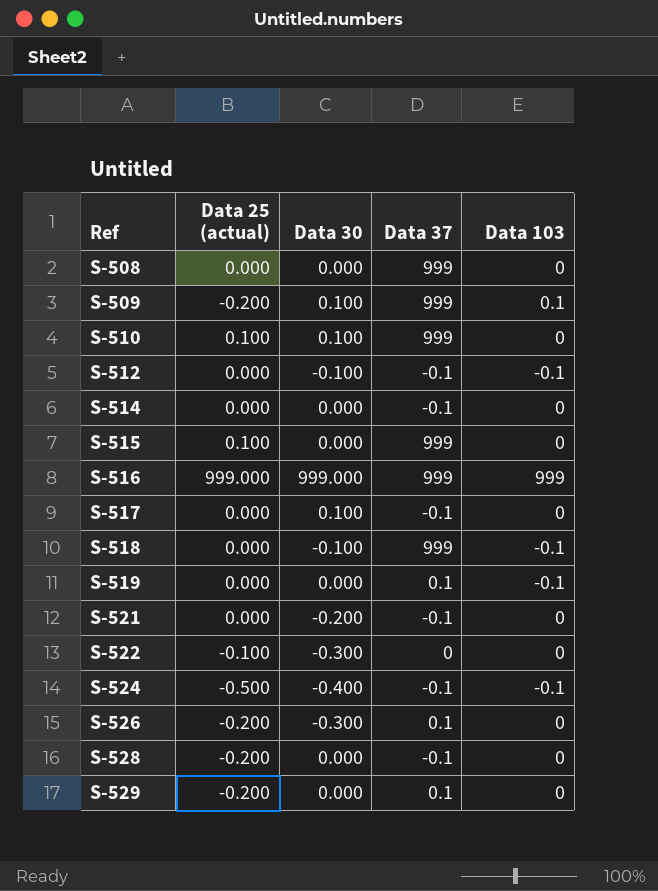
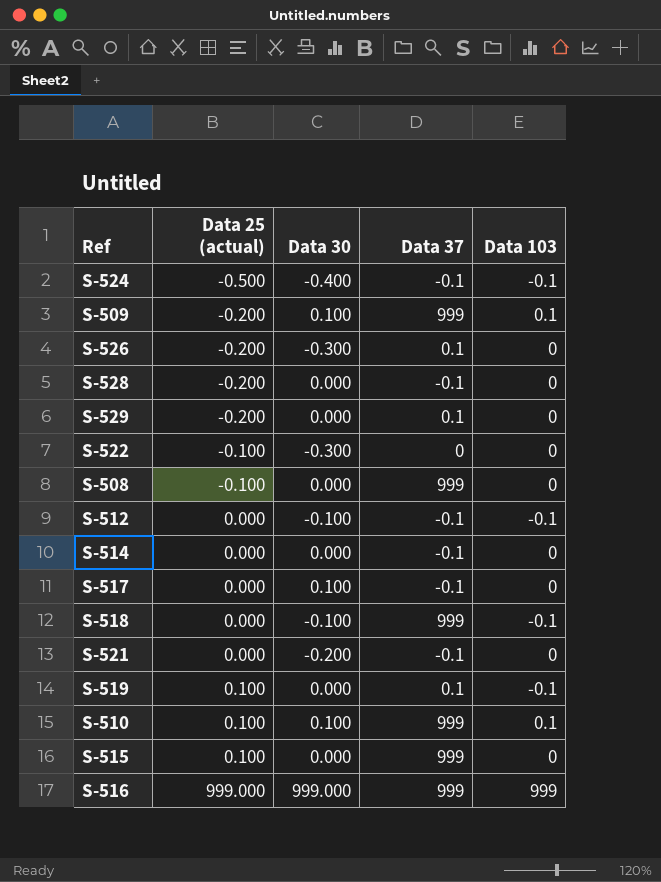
row order: Ref ascending -> Data 25 (actual) ascending
S-508 | Data 25 (actual): 0.000 -> -0.100
S-519 | Data 25 (actual): 0.000 -> 0.100
S-510 | Data 103: 0 -> 0.1

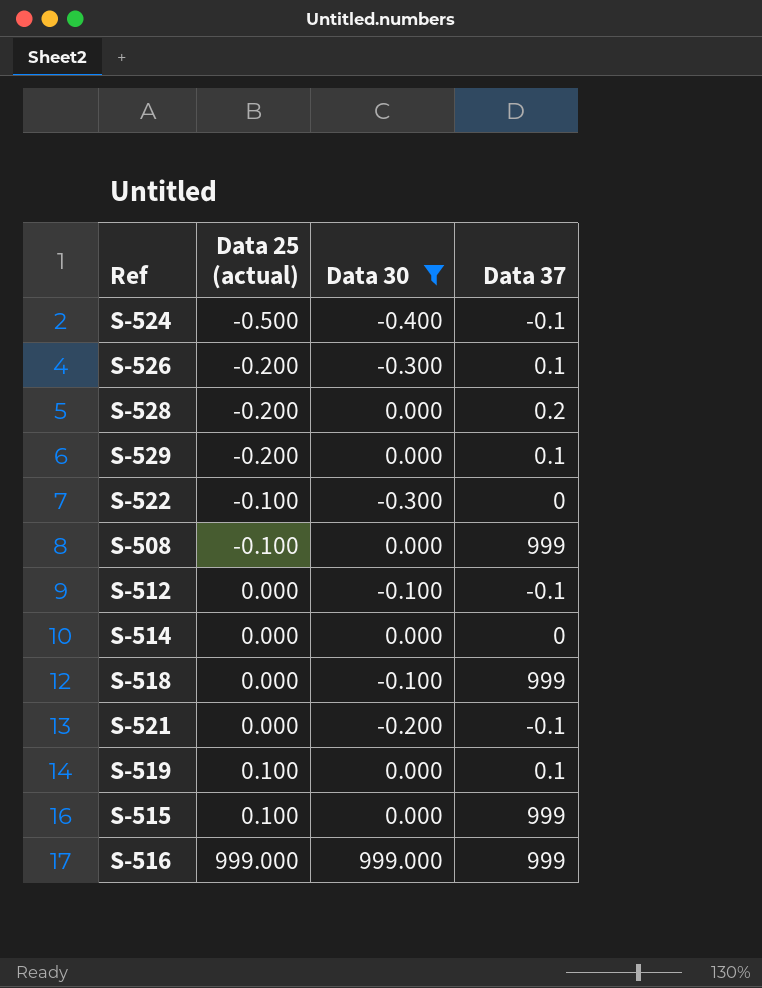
filter: none -> Data 30 != 0.100
column Data 103 | position: 5 -> none
S-528 | Data 37: -0.1 -> 0.2
S-514 | Data 37: -0.1 -> 0

